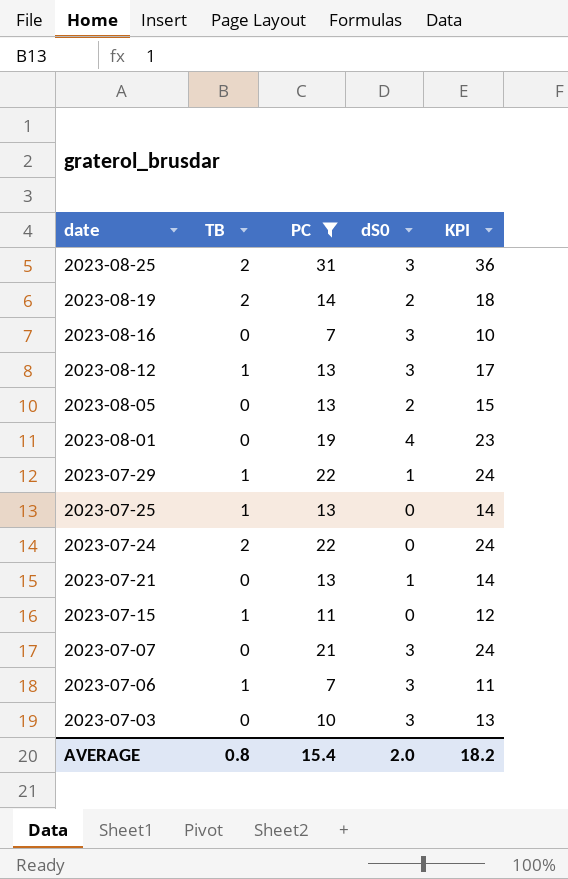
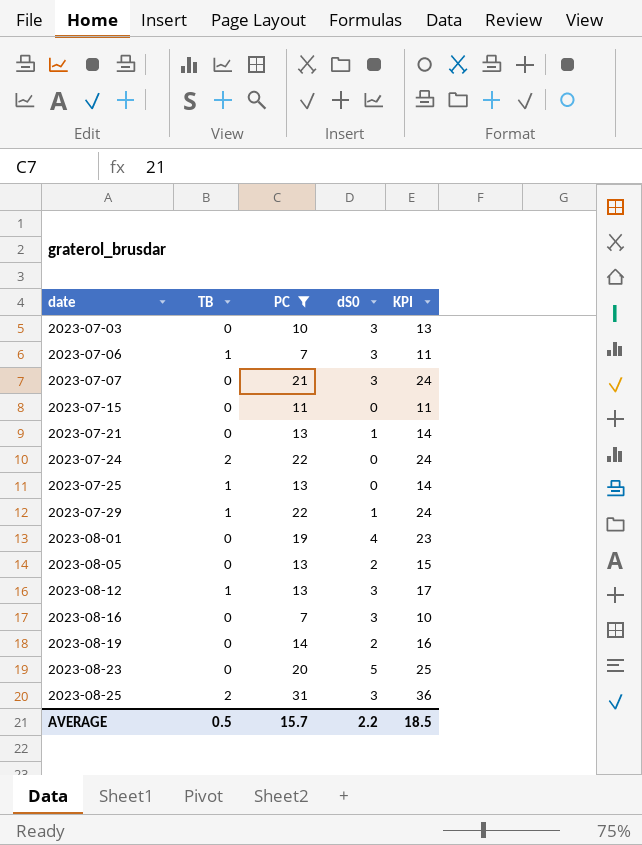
row order: date descending -> date ascending
2023-07-15 | TB: 1 -> 0
2023-07-15 | KPI: 12 -> 11
2023-08-19 | TB: 2 -> 0
2023-08-19 | KPI: 18 -> 16
row 2023-08-23: none -> 0 | 20 | 5 | 25
AVERAGE | TB: 0.8 -> 0.5
AVERAGE | PC: 15.4 -> 15.7
AVERAGE | dS0: 2.0 -> 2.2
AVERAGE | KPI: 18.2 -> 18.5

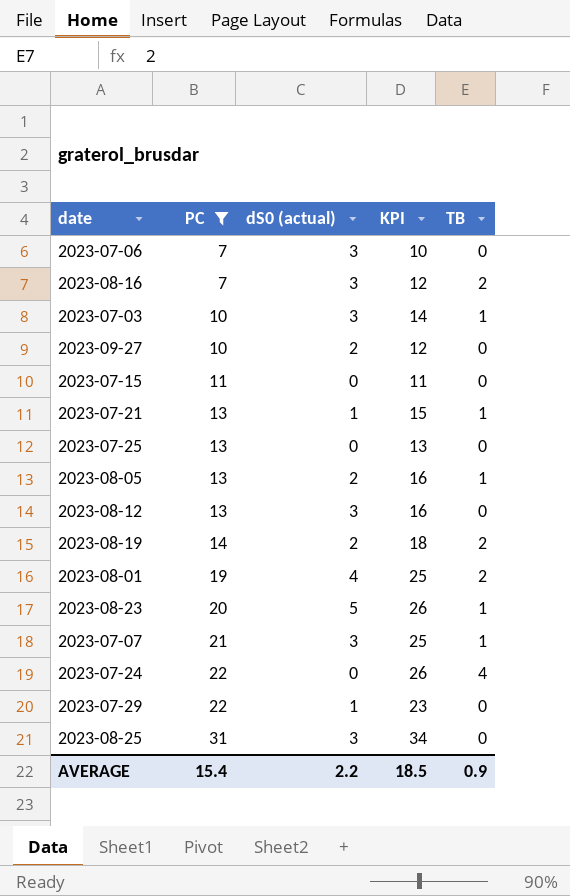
row order: date ascending -> PC ascending
column name: dS0 -> dS0 (actual)
column TB | position: 2 -> 5
2023-07-06 | KPI: 11 -> 10
2023-07-06 | TB: 1 -> 0
2023-08-16 | KPI: 10 -> 12
2023-08-16 | TB: 0 -> 2
2023-07-03 | KPI: 13 -> 14
2023-07-03 | TB: 0 -> 1
row 2023-09-27: none -> 10 | 2 | 12 | 0
2023-07-21 | KPI: 14 -> 15
2023-07-21 | TB: 0 -> 1
2023-07-25 | KPI: 14 -> 13
2023-07-25 | TB: 1 -> 0
2023-08-05 | KPI: 15 -> 16
2023-08-05 | TB: 0 -> 1
2023-08-12 | KPI: 17 -> 16
2023-08-12 | TB: 1 -> 0
2023-08-19 | KPI: 16 -> 18
2023-08-19 | TB: 0 -> 2
2023-08-01 | KPI: 23 -> 25
2023-08-01 | TB: 0 -> 2
2023-08-23 | KPI: 25 -> 26
2023-08-23 | TB: 0 -> 1
2023-07-07 | KPI: 24 -> 25
2023-07-07 | TB: 0 -> 1
2023-07-24 | KPI: 24 -> 26
2023-07-24 | TB: 2 -> 4
2023-07-29 | KPI: 24 -> 23
2023-07-29 | TB: 1 -> 0
2023-08-25 | KPI: 36 -> 34
2023-08-25 | TB: 2 -> 0
AVERAGE | PC: 15.7 -> 15.4
AVERAGE | TB: 0.5 -> 0.9

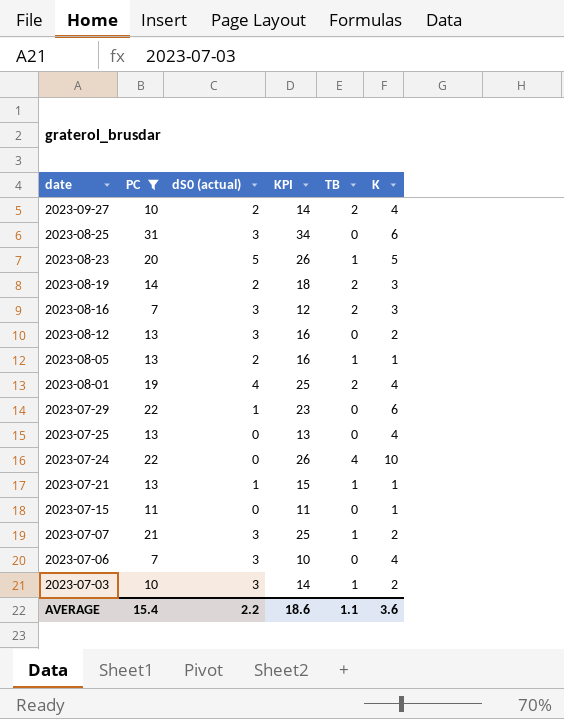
row order: PC ascending -> date descending
column K | position: none -> 6
2023-09-27 | KPI: 12 -> 14
2023-09-27 | TB: 0 -> 2
AVERAGE | KPI: 18.5 -> 18.6
AVERAGE | TB: 0.9 -> 1.1

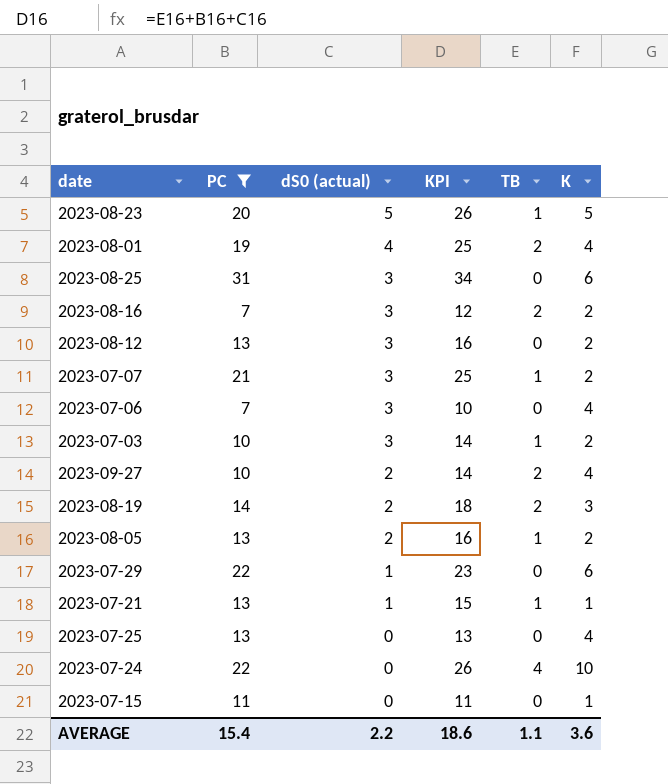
row order: date descending -> dS0 (actual) descending
2023-08-16 | K: 3 -> 2
2023-08-05 | K: 1 -> 2

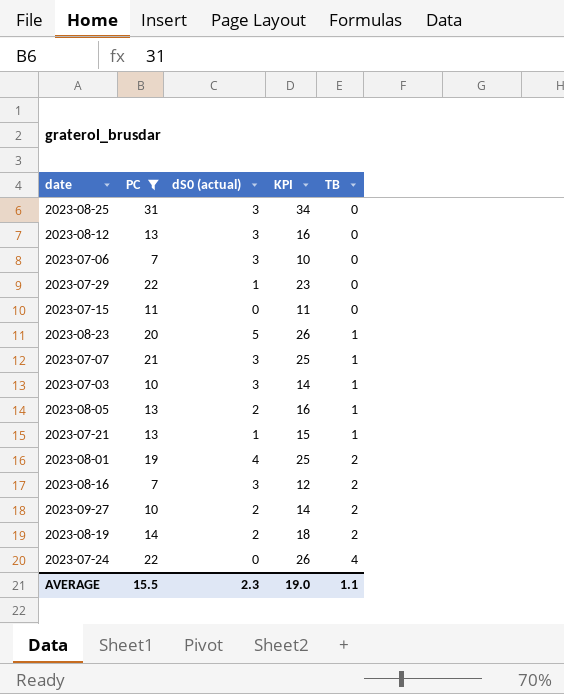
row order: dS0 (actual) descending -> TB ascending
column K | position: 6 -> none
row 2023-07-25: 13 | 0 | 13 | 0 | 4 -> none
AVERAGE | PC: 15.4 -> 15.5
AVERAGE | dS0 (actual): 2.2 -> 2.3
AVERAGE | KPI: 18.6 -> 19.0

